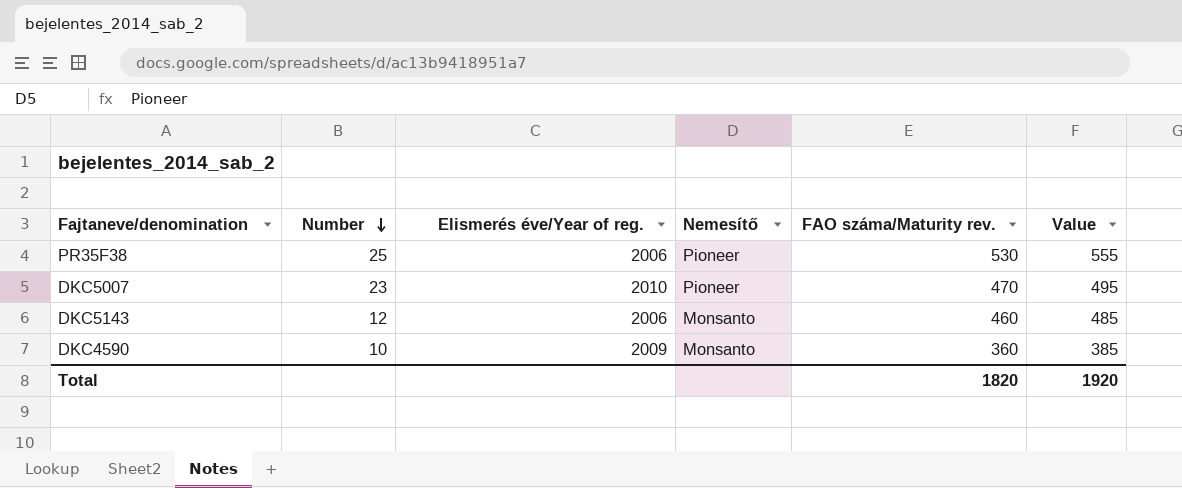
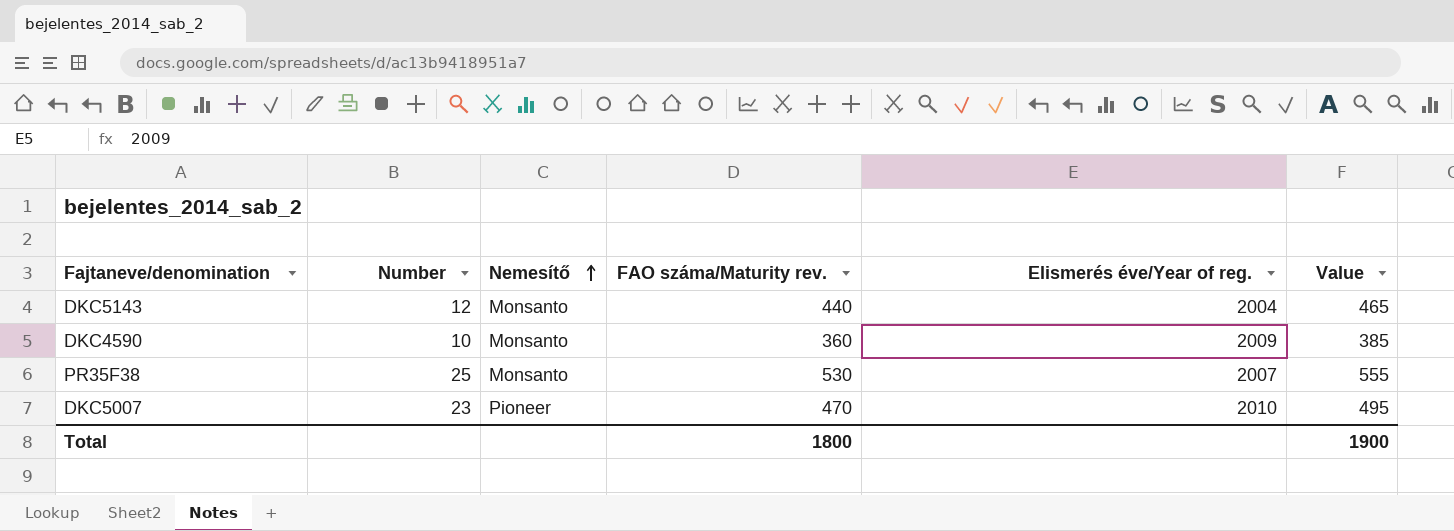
row order: Number descending -> Nemesítő ascending
column Elismerés éve/Year of reg. | position: 3 -> 5
DKC5143 | FAO száma/Maturity rev.: 460 -> 440
DKC5143 | Elismerés éve/Year of reg.: 2006 -> 2004
DKC5143 | Value: 485 -> 465
PR35F38 | Nemesítő: Pioneer -> Monsanto
PR35F38 | Elismerés éve/Year of reg.: 2006 -> 2007
Total | FAO száma/Maturity rev.: 1820 -> 1800
Total | Value: 1920 -> 1900

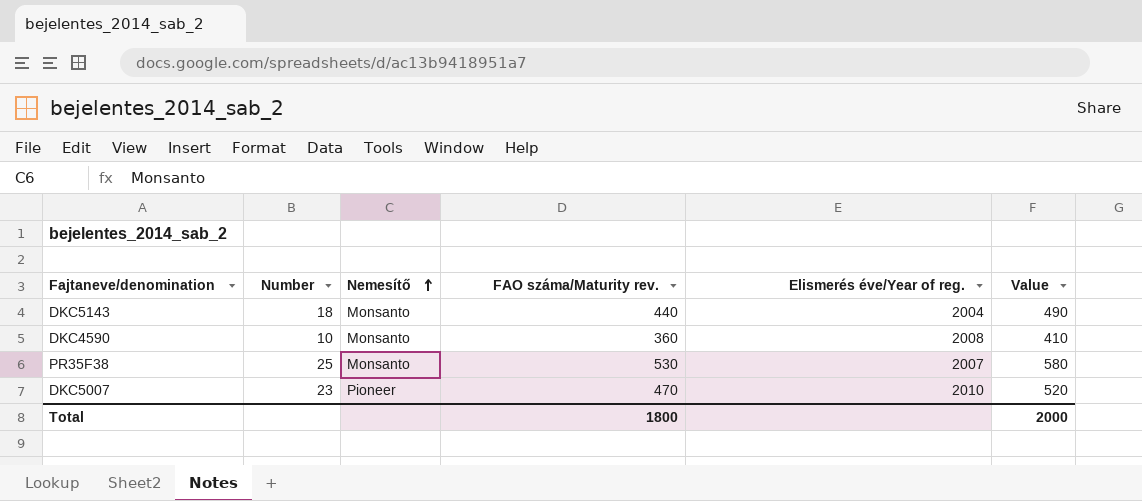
column Value | formula: [FAO száma/Maturity rev.] + 25 -> [FAO száma/Maturity rev.] + 50
DKC5143 | Number: 12 -> 18
DKC4590 | Elismerés éve/Year of reg.: 2009 -> 2008
Total | Value: 1900 -> 2000

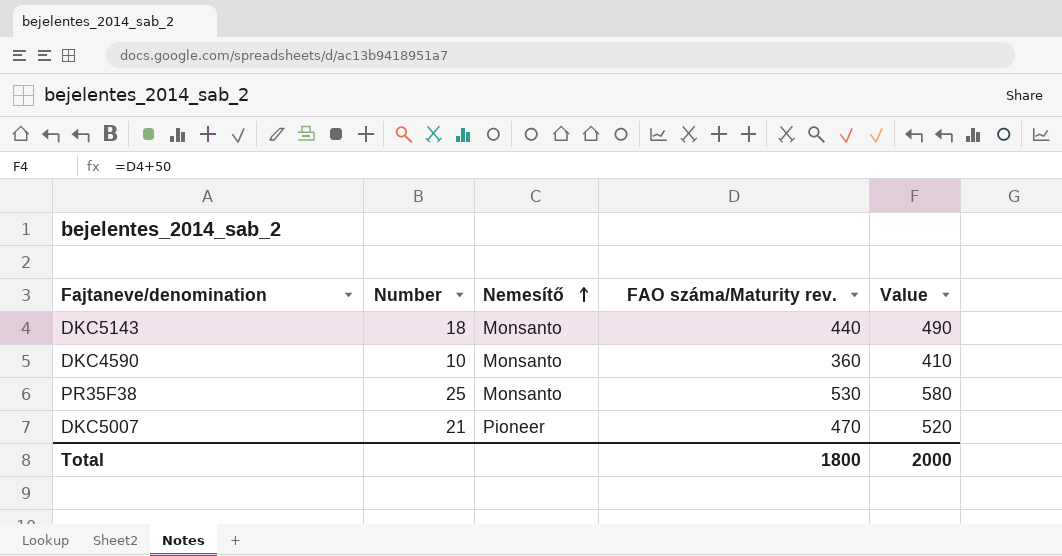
column Elismerés éve/Year of reg. | position: 5 -> none
DKC5007 | Number: 23 -> 21

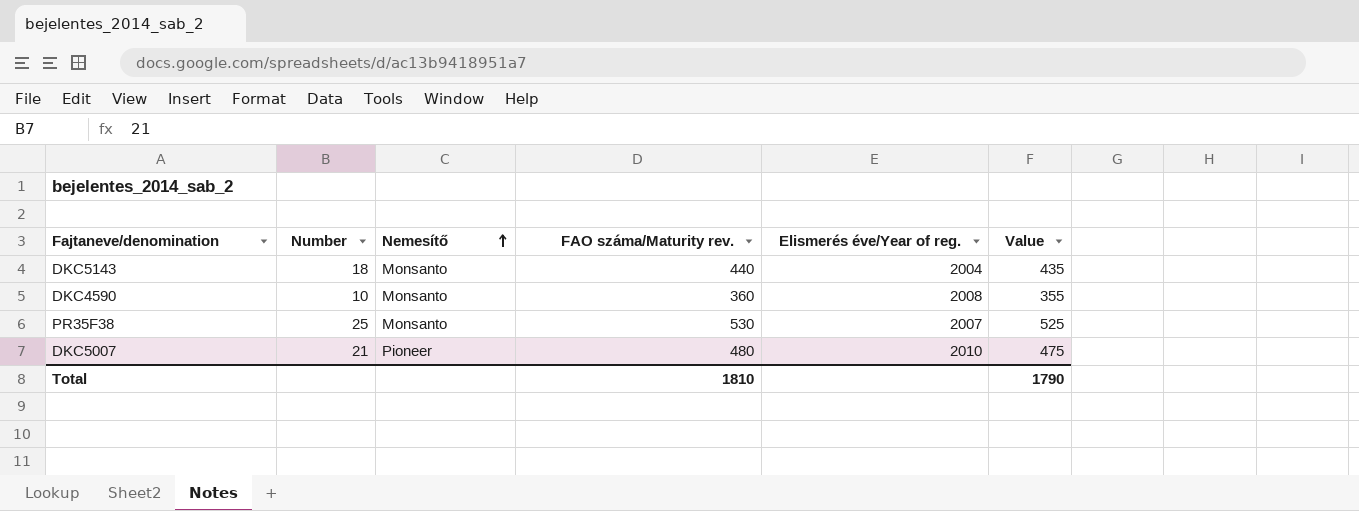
column Elismerés éve/Year of reg. | position: none -> 5
column Value | formula: [FAO száma/Maturity rev.] + 50 -> [FAO száma/Maturity rev.] - 5
DKC5007 | FAO száma/Maturity rev.: 470 -> 480
Total | FAO száma/Maturity rev.: 1800 -> 1810
Total | Value: 2000 -> 1790

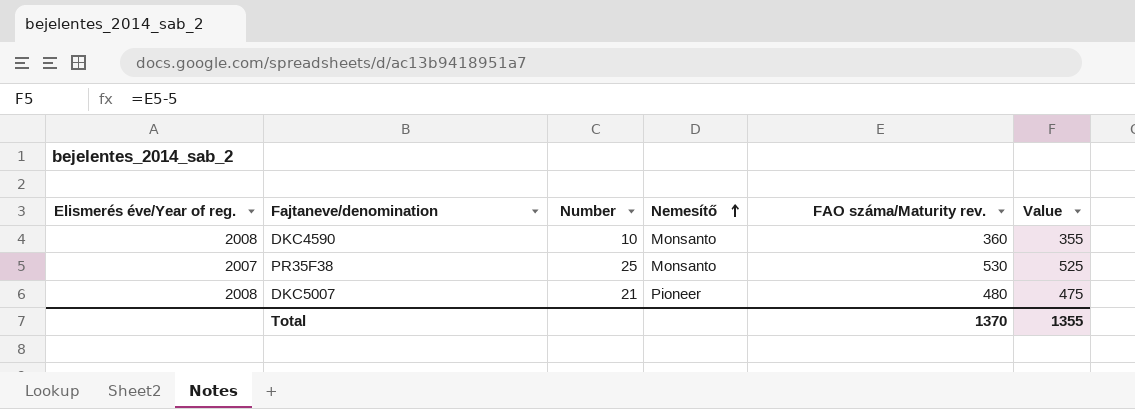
column Elismerés éve/Year of reg. | position: 5 -> 1
row DKC5143: 18 | Monsanto | 440 | 2004 | 435 -> none
DKC5007 | Elismerés éve/Year of reg.: 2010 -> 2008
Total | FAO száma/Maturity rev.: 1810 -> 1370
Total | Value: 1790 -> 1355

